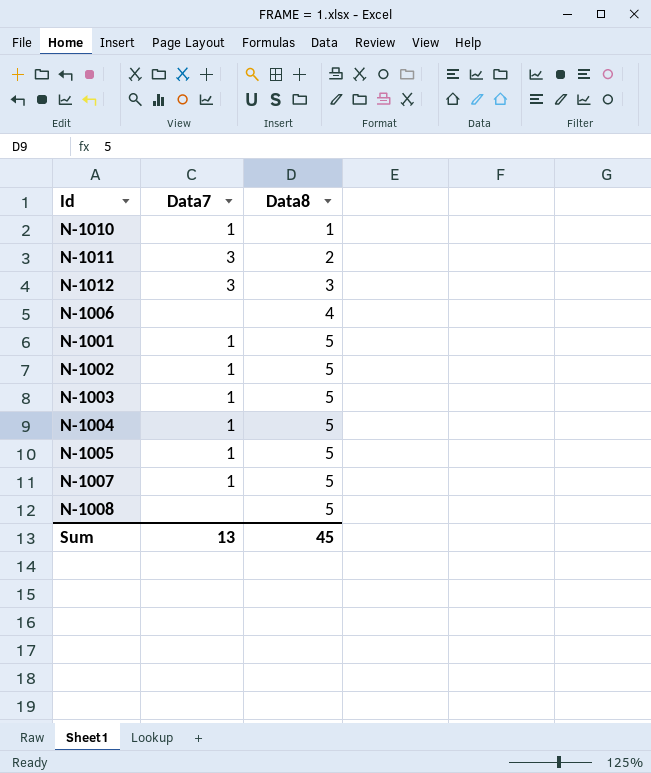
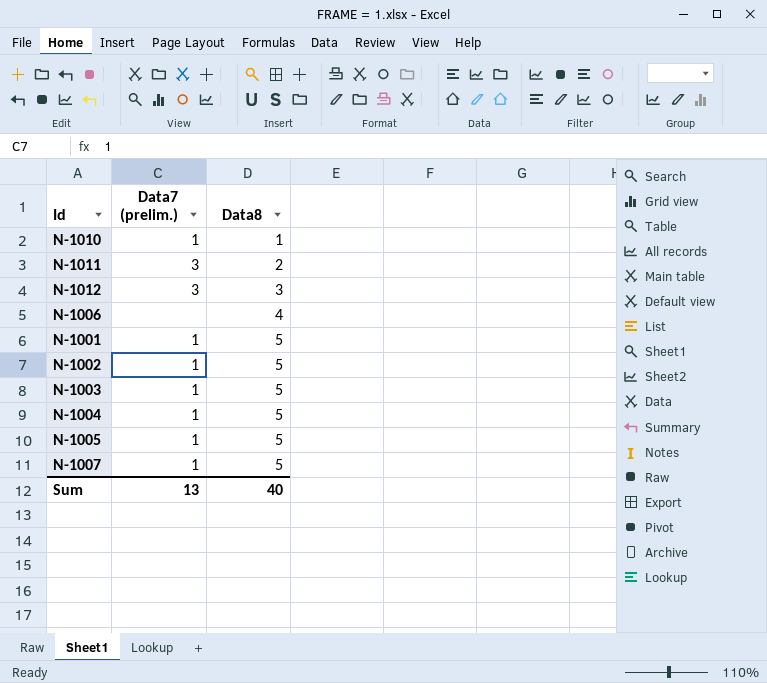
column name: Data7 -> Data7 (prelim.)
row N-1008: none | 5 -> none
Sum | Data8: 45 -> 40

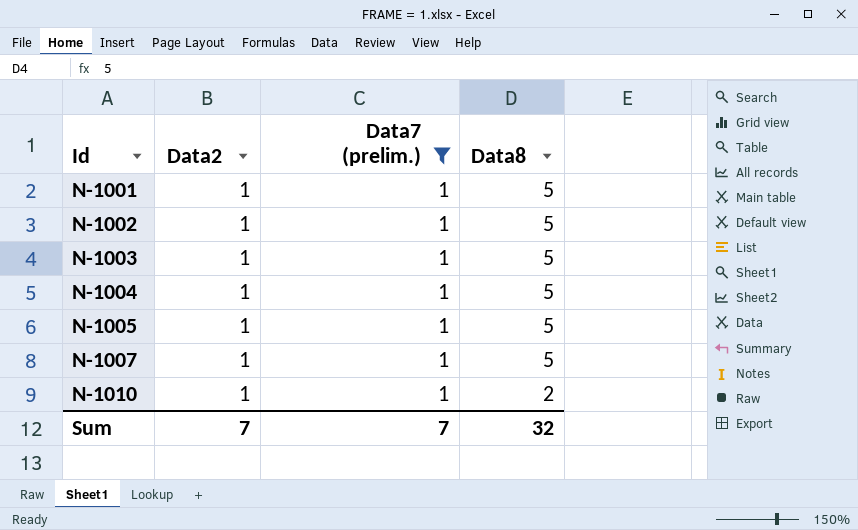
filter: none -> Data7 (prelim.) = 1
row order: Data8 ascending -> Id ascending
column Data2 | position: none -> 2
N-1010 | Data8: 1 -> 2
Sum | Data7 (prelim.): 13 -> 7
Sum | Data8: 40 -> 32

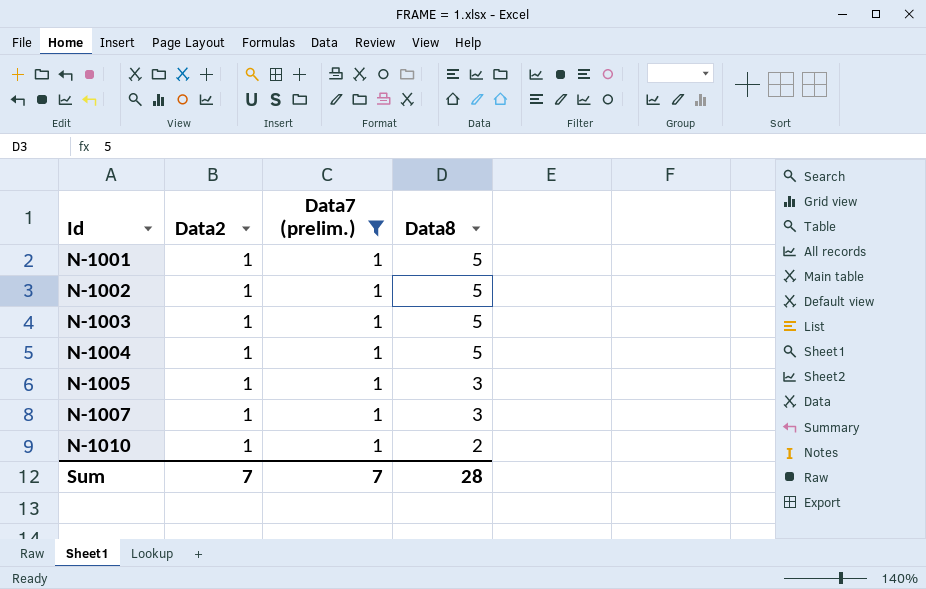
N-1005 | Data8: 5 -> 3
N-1007 | Data8: 5 -> 3
Sum | Data8: 32 -> 28

